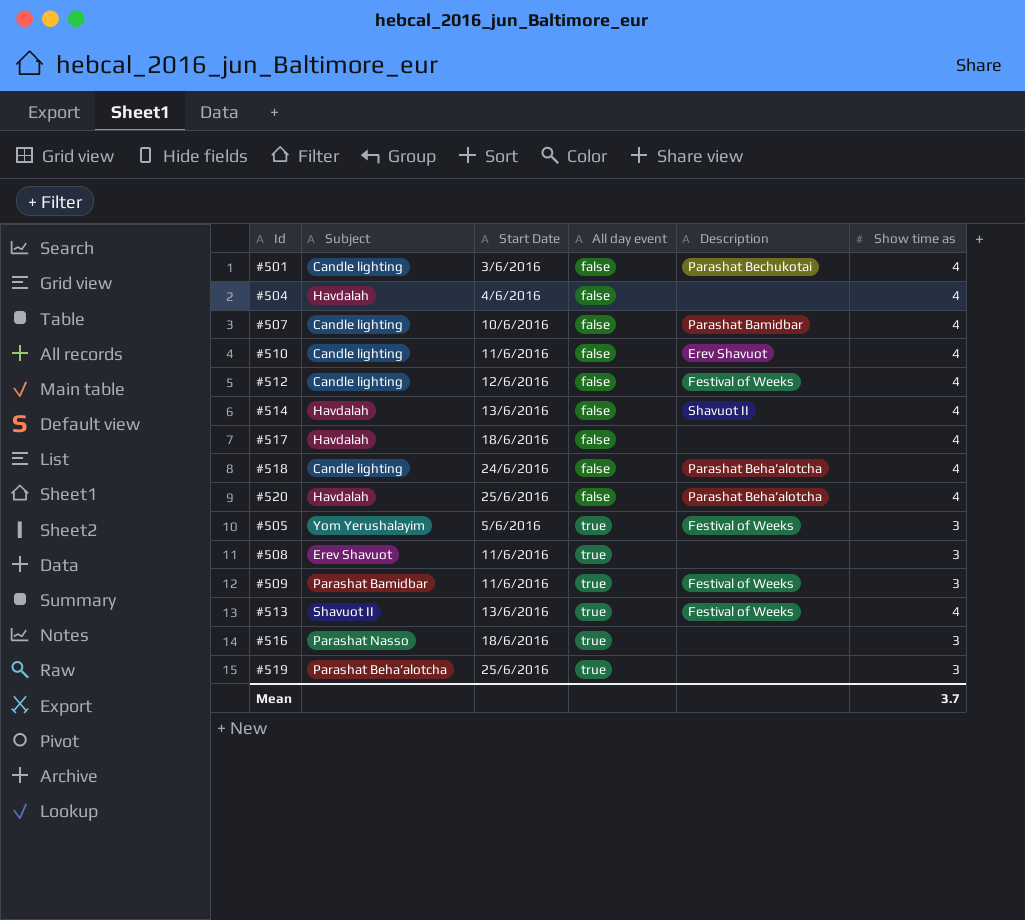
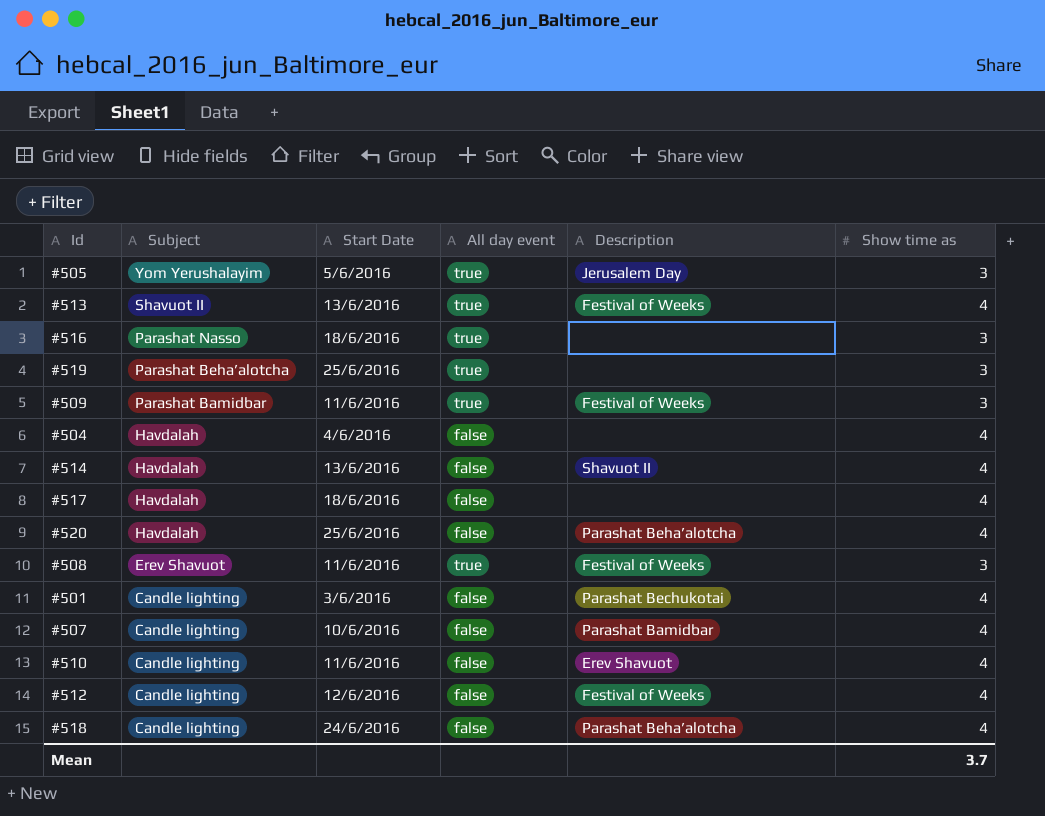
row order: All day event ascending -> Subject descending
#505 | Description: Festival of Weeks -> Jerusalem Day
#508 | Description: none -> Festival of Weeks

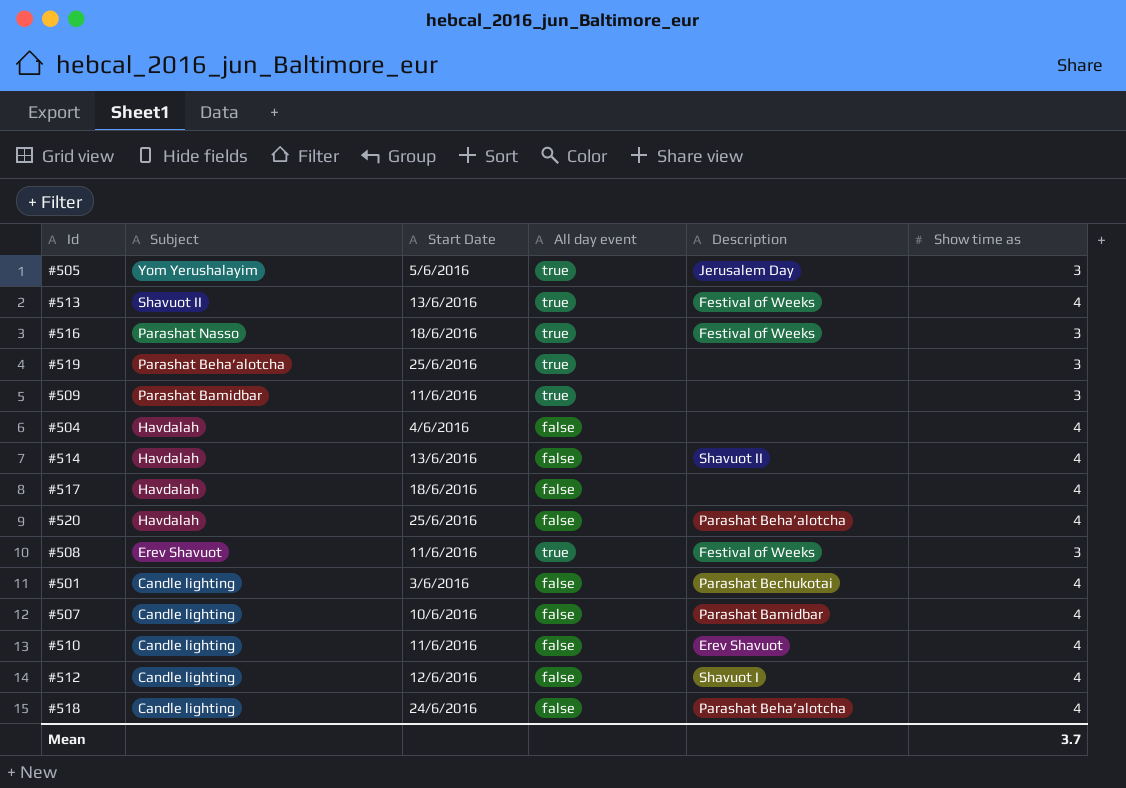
#516 | Description: none -> Festival of Weeks
#509 | Description: Festival of Weeks -> none
#512 | Description: Festival of Weeks -> Shavuot I

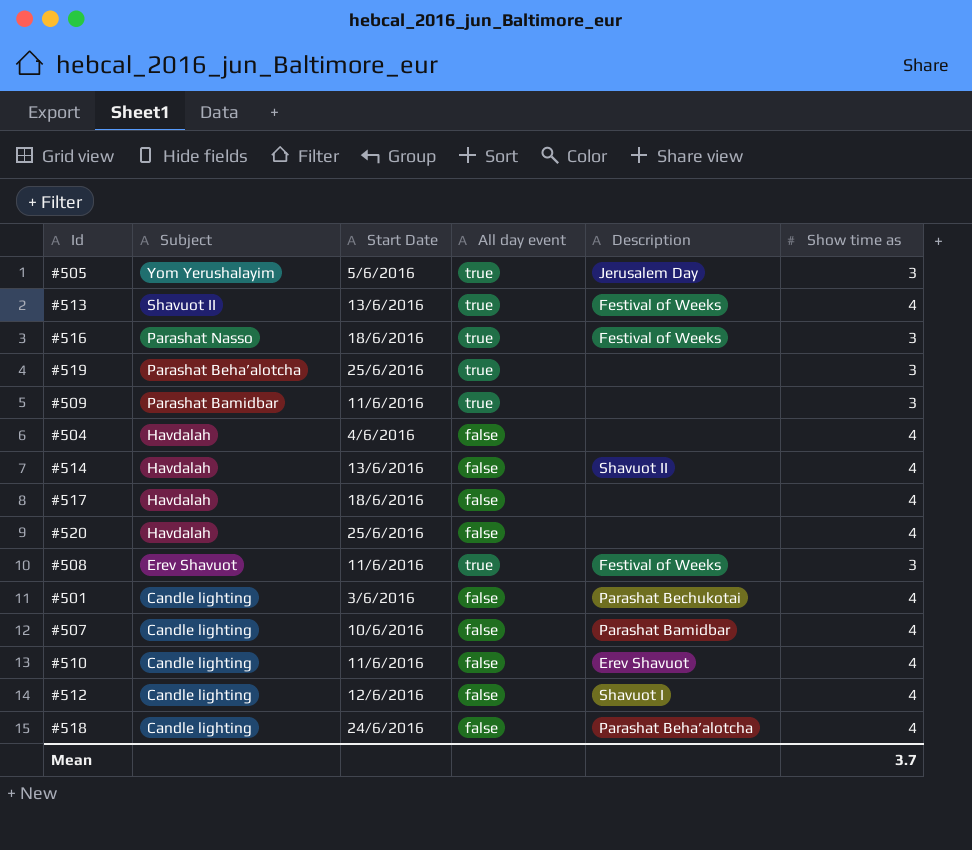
#520 | Description: Parashat Beha’alotcha -> none

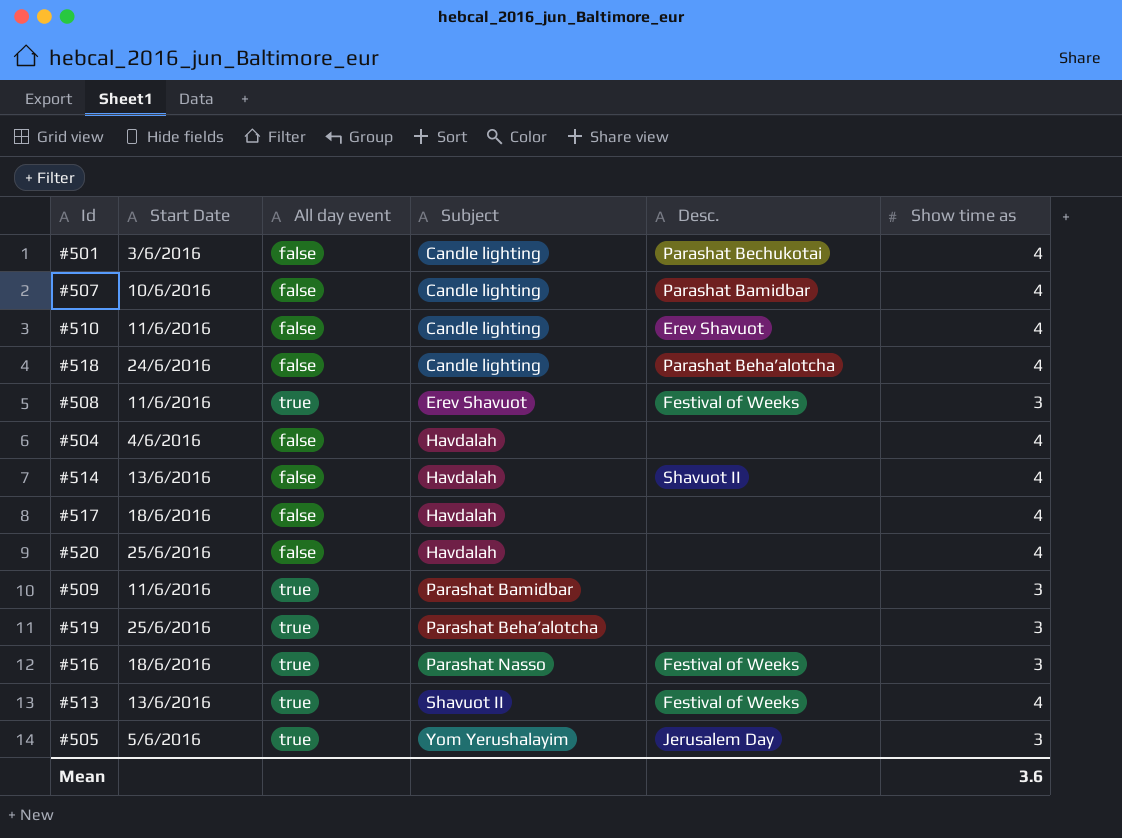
row order: Subject descending -> Subject ascending
column Subject | position: 2 -> 4
column name: Description -> Desc.
row #512: Candle lighting | 12/6/2016 | false | Shavuot I | 4 -> none
Mean | Show time as: 3.7 -> 3.6

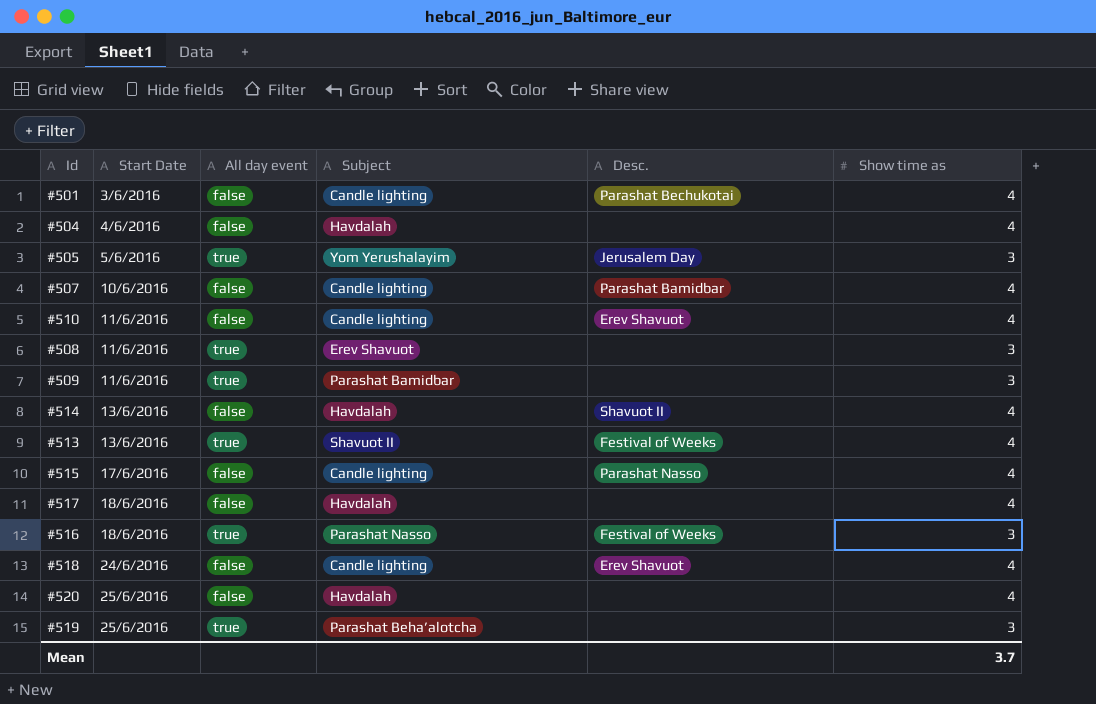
row order: Subject ascending -> Start Date ascending
#508 | Desc.: Festival of Weeks -> none
row #515: none -> 17/6/2016 | false | Candle lighting | Parashat Nasso | 4
#518 | Desc.: Parashat Beha’alotcha -> Erev Shavuot
Mean | Show time as: 3.6 -> 3.7

